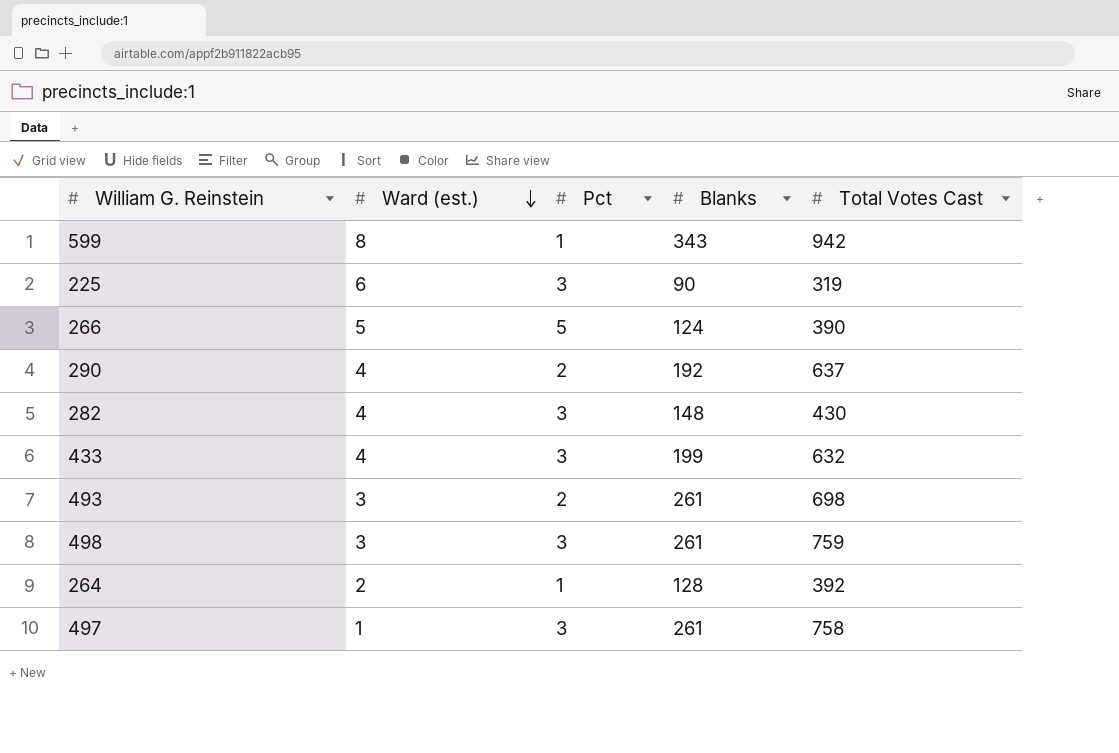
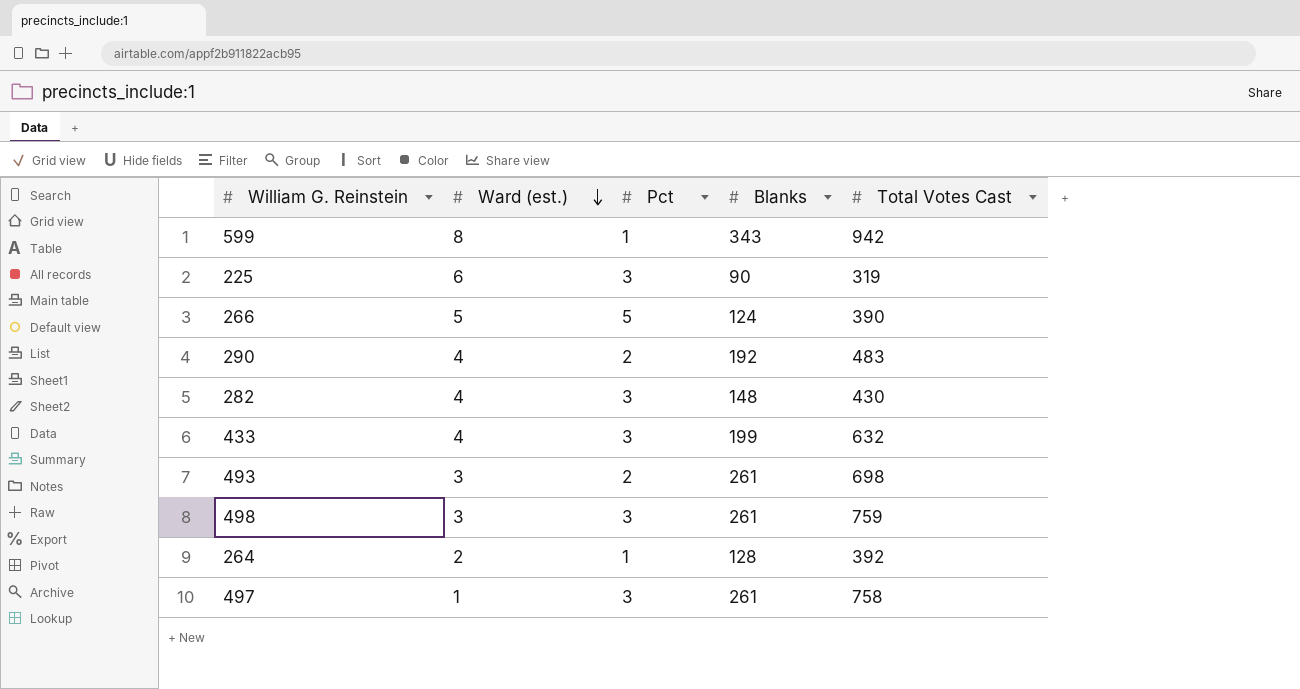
290 | Total Votes Cast: 637 -> 483

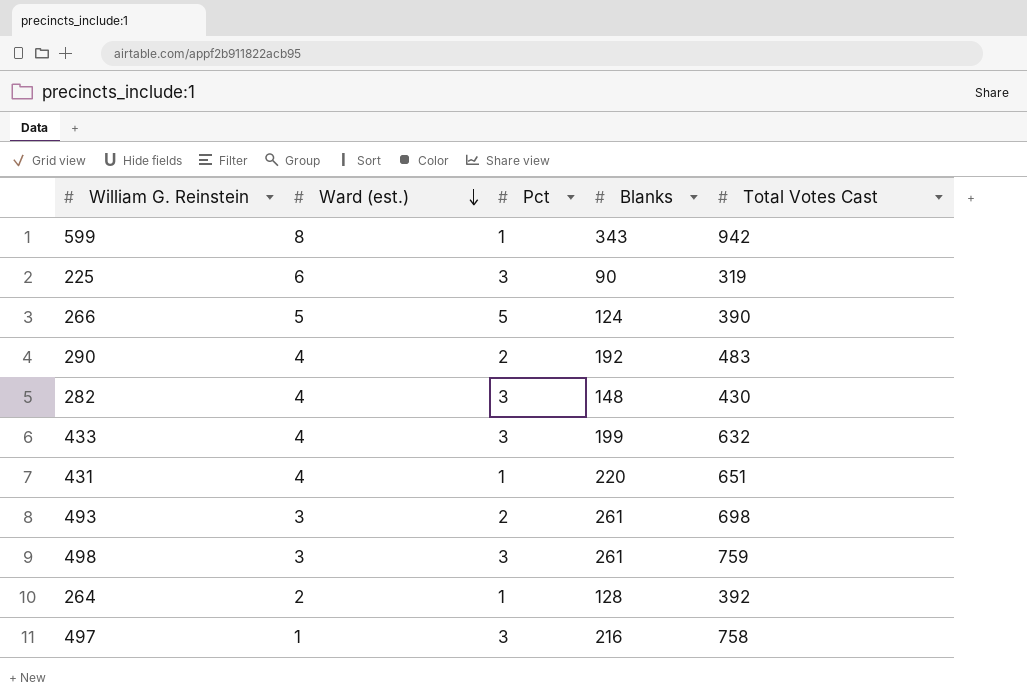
row 431: none -> 4 | 1 | 220 | 651
497 | Blanks: 261 -> 216

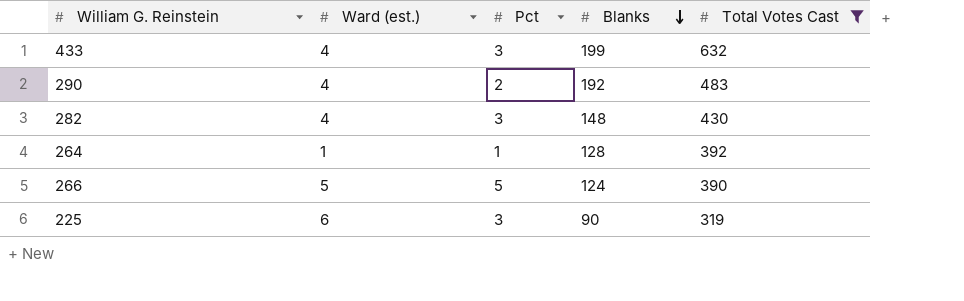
filter: none -> Total Votes Cast <= 632
row order: Ward (est.) descending -> Blanks descending
264 | Ward (est.): 2 -> 1

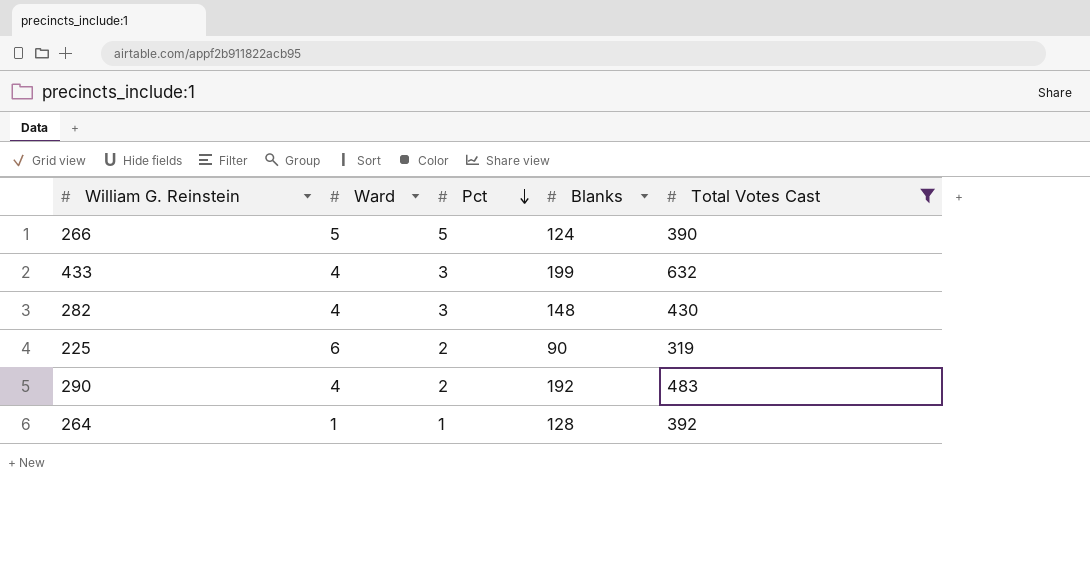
row order: Blanks descending -> Pct descending
column name: Ward (est.) -> Ward
225 | Pct: 3 -> 2

